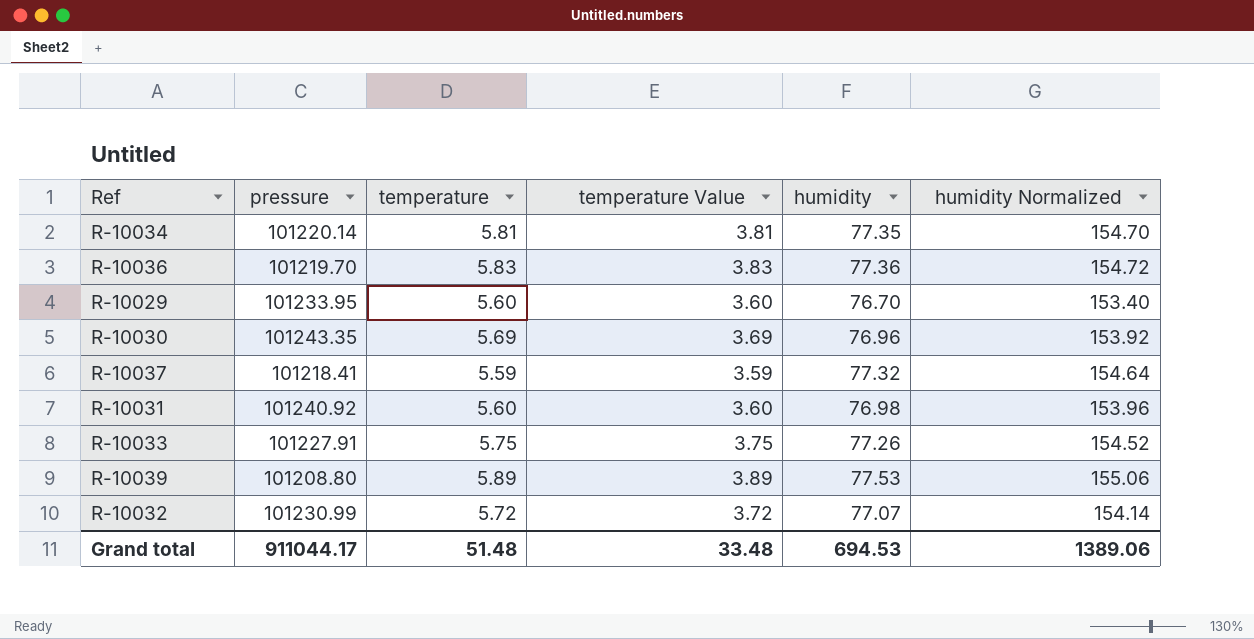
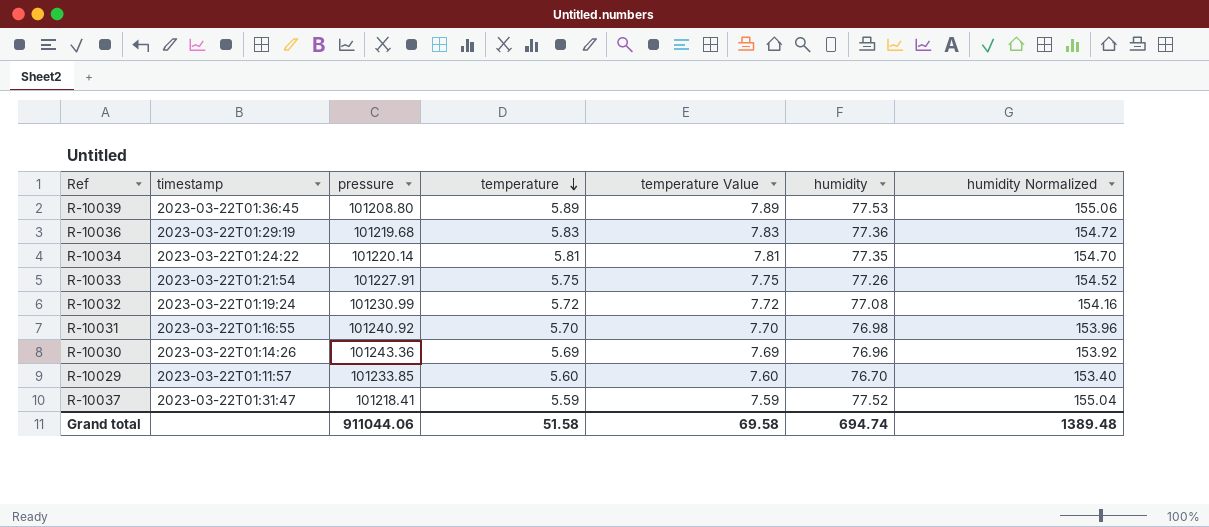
row order: none -> temperature descending
column timestamp | position: none -> 2
column temperature Value | formula: [temperature] - 2 -> [temperature] + 2
R-10036 | pressure: 101219.70 -> 101219.68
R-10032 | humidity: 77.07 -> 77.08
R-10032 | humidity Normalized: 154.14 -> 154.16
R-10031 | temperature: 5.60 -> 5.70
R-10030 | pressure: 101243.35 -> 101243.36
R-10029 | pressure: 101233.95 -> 101233.85
R-10037 | humidity: 77.32 -> 77.52
R-10037 | humidity Normalized: 154.64 -> 155.04
Grand total | pressure: 911044.17 -> 911044.06
Grand total | temperature: 51.48 -> 51.58
Grand total | temperature Value: 33.48 -> 69.58
Grand total | humidity: 694.53 -> 694.74
Grand total | humidity Normalized: 1389.06 -> 1389.48

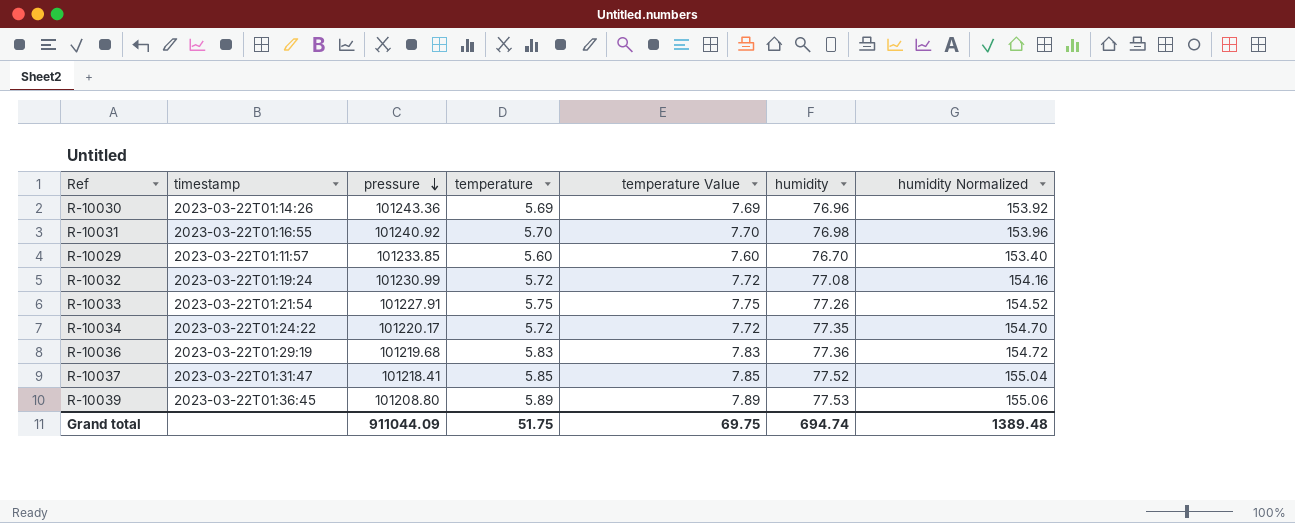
row order: temperature descending -> pressure descending
R-10034 | pressure: 101220.14 -> 101220.17
R-10034 | temperature: 5.81 -> 5.72
R-10034 | temperature Value: 7.81 -> 7.72
R-10037 | temperature: 5.59 -> 5.85
R-10037 | temperature Value: 7.59 -> 7.85
Grand total | pressure: 911044.06 -> 911044.09
Grand total | temperature: 51.58 -> 51.75
Grand total | temperature Value: 69.58 -> 69.75

